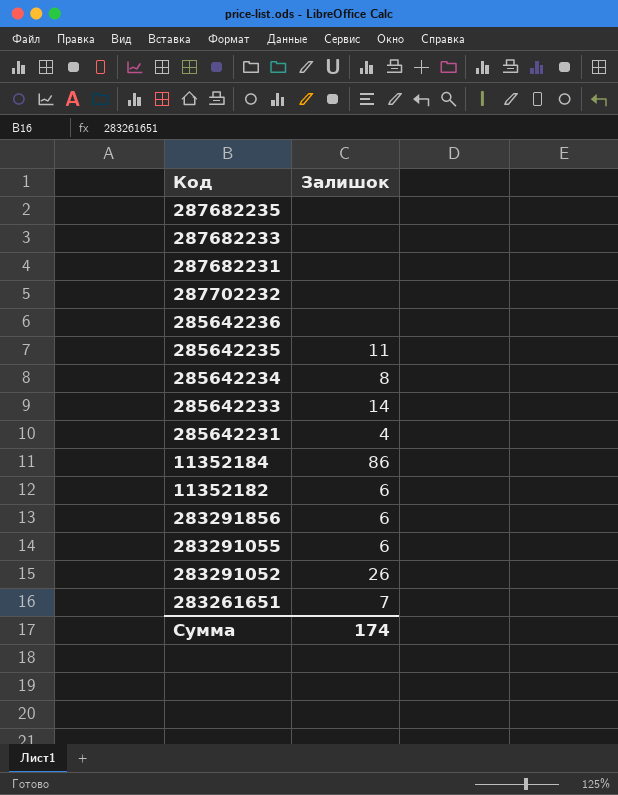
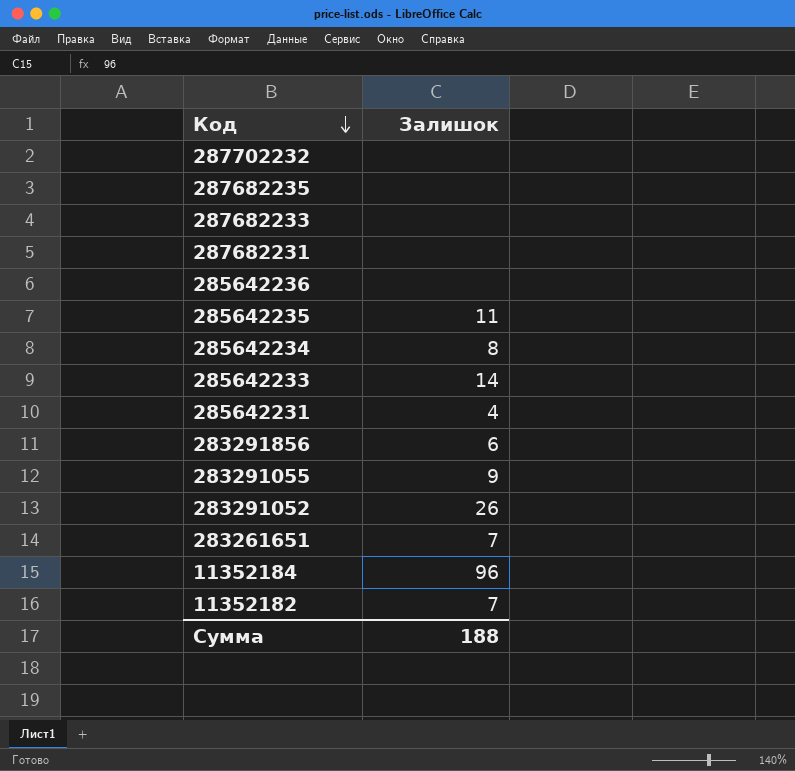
row order: none -> Код descending
283291055 | Залишок: 6 -> 9
11352184 | Залишок: 86 -> 96
11352182 | Залишок: 6 -> 7
Сумма | Залишок: 174 -> 188

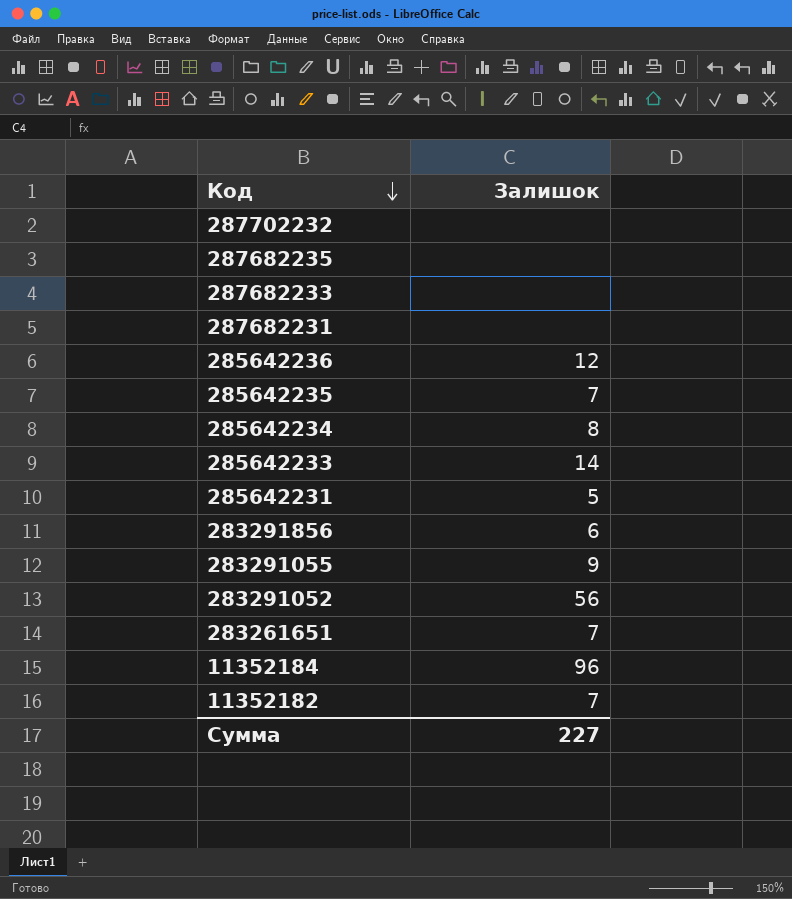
285642236 | Залишок: none -> 12
285642235 | Залишок: 11 -> 7
285642231 | Залишок: 4 -> 5
283291052 | Залишок: 26 -> 56
Сумма | Залишок: 188 -> 227

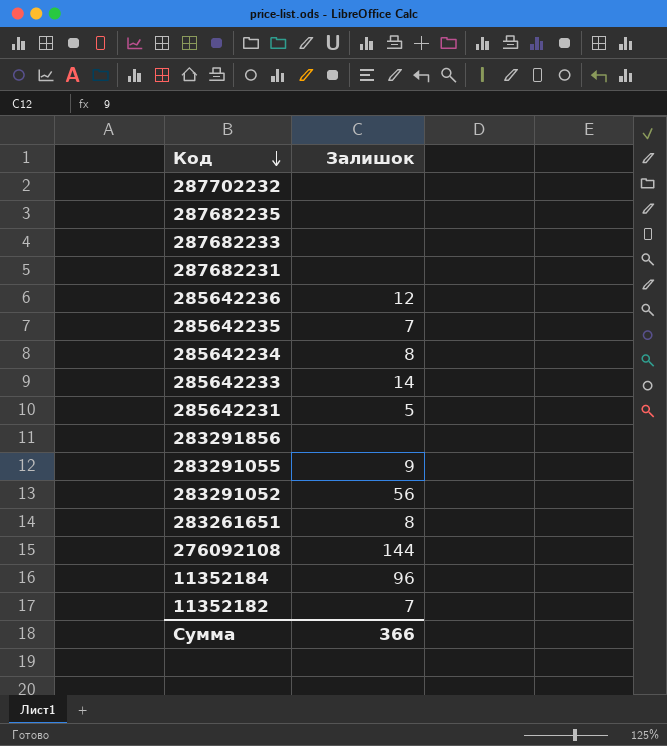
283291856 | Залишок: 6 -> none
283261651 | Залишок: 7 -> 8
row 276092108: none -> 144
Сумма | Залишок: 227 -> 366

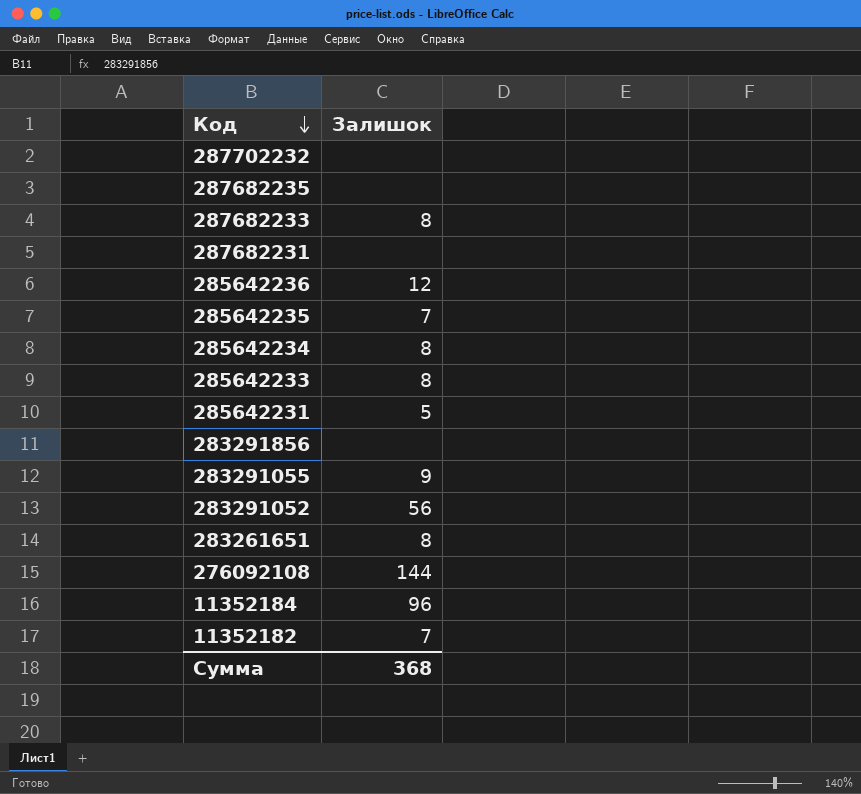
287682233 | Залишок: none -> 8
285642233 | Залишок: 14 -> 8
Сумма | Залишок: 366 -> 368

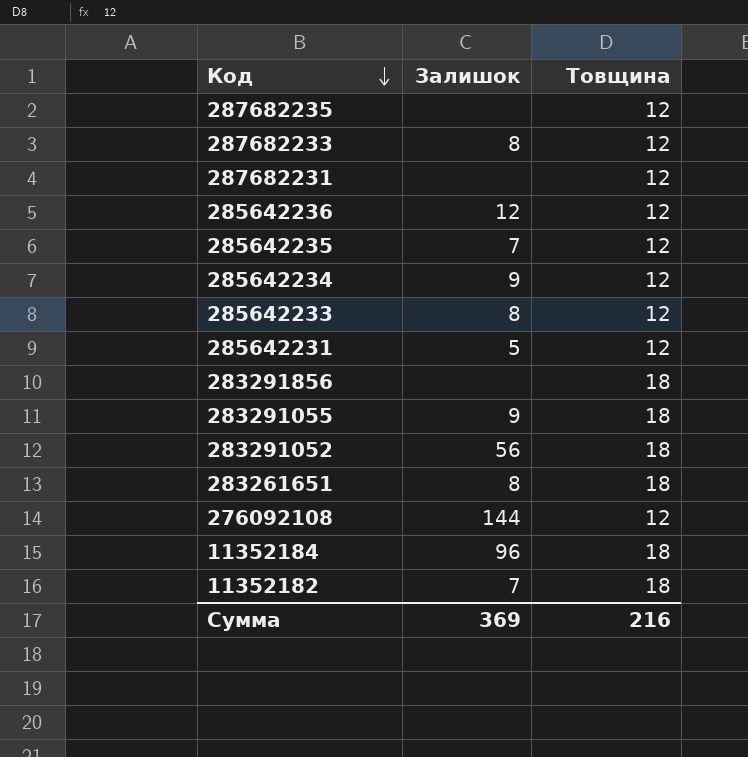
column Товщина | position: none -> 3
row 287702232: none -> none
285642234 | Залишок: 8 -> 9
Сумма | Залишок: 368 -> 369

